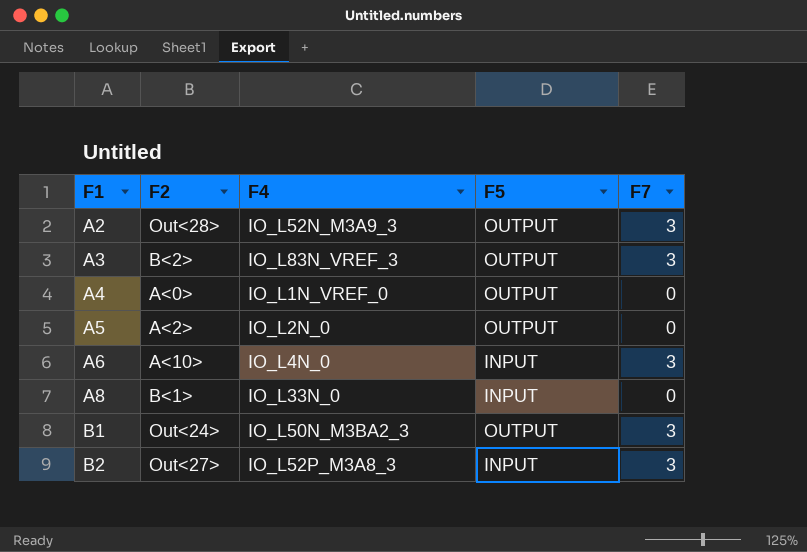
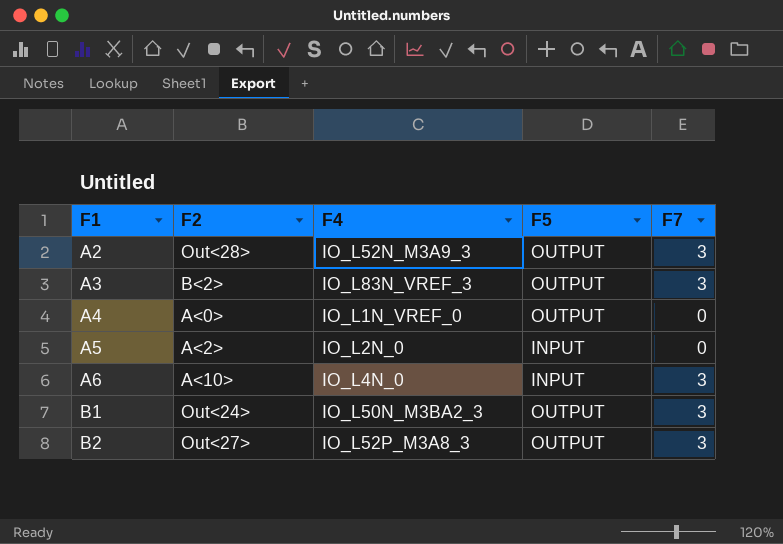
row A8: B<1> | IO_L33N_0 | INPUT | 0 -> none
A5 | F5: OUTPUT -> INPUT
B2 | F5: INPUT -> OUTPUT

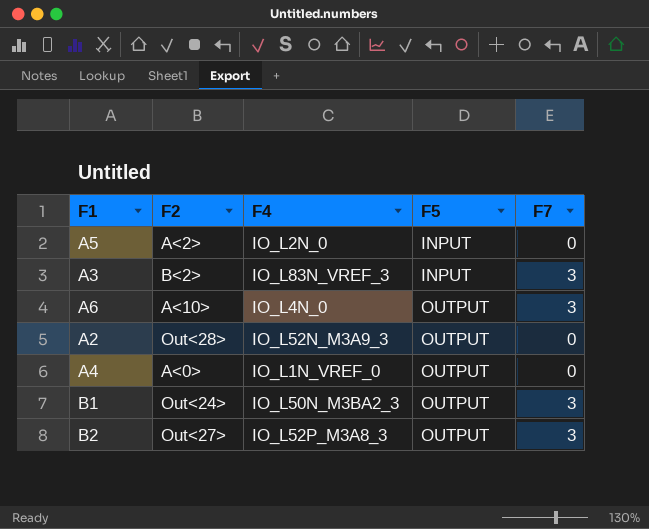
row order: F1 ascending -> F5 ascending
A3 | F5: OUTPUT -> INPUT
A6 | F5: INPUT -> OUTPUT
A2 | F7: 3 -> 0

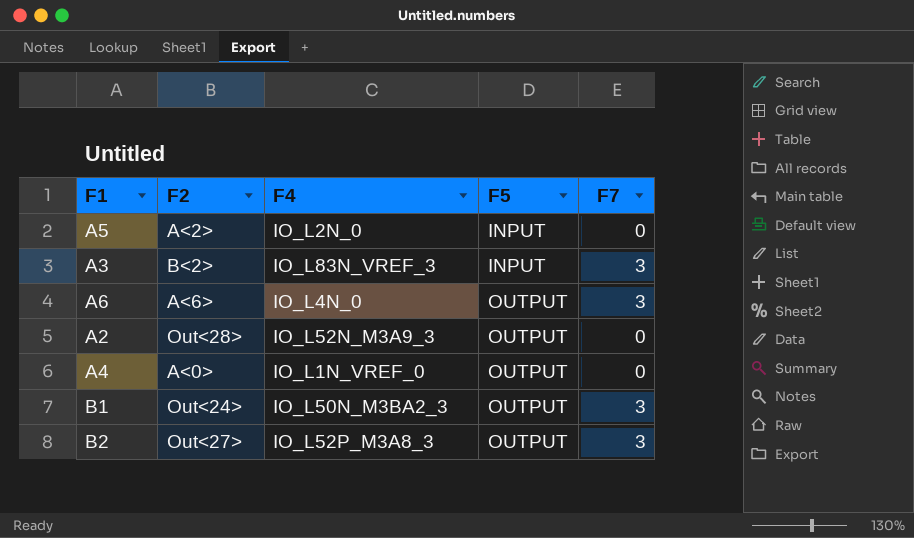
A6 | F2: A<10> -> A<6>

